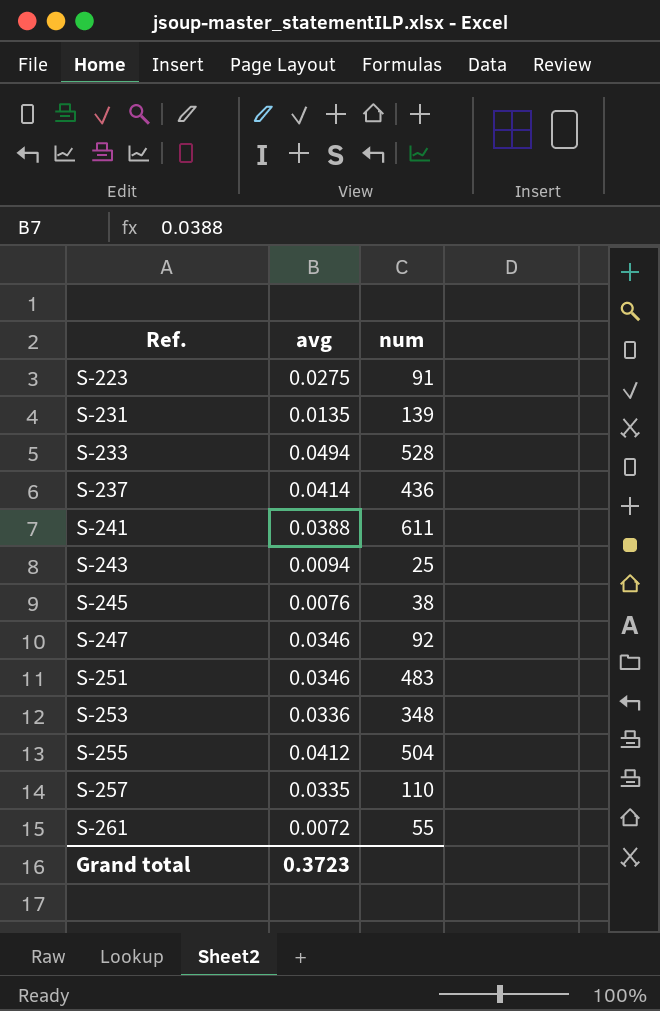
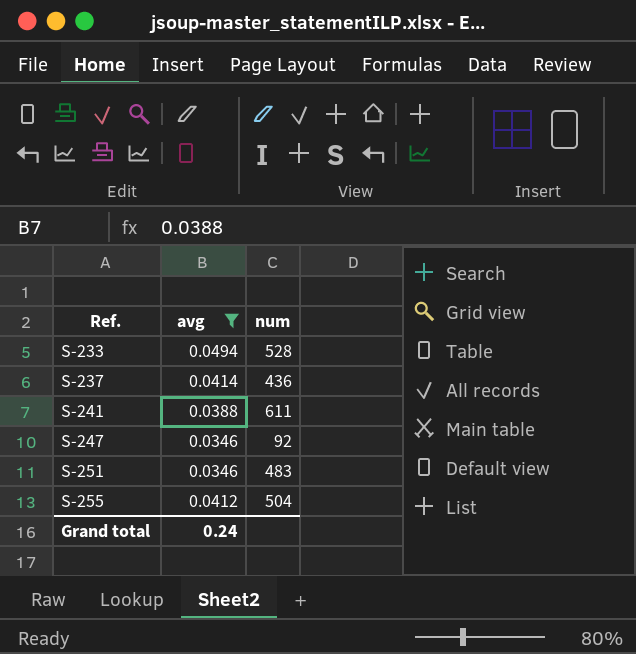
filter: none -> avg >= 0.0346
Grand total | avg: 0.3723 -> 0.24

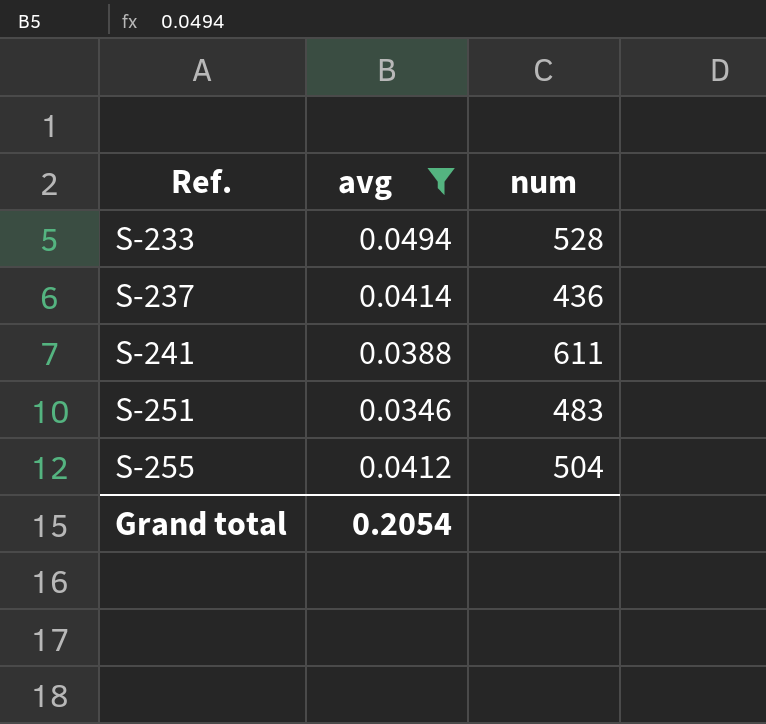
row S-247: 0.0346 | 92 -> none
Grand total | avg: 0.24 -> 0.2054

